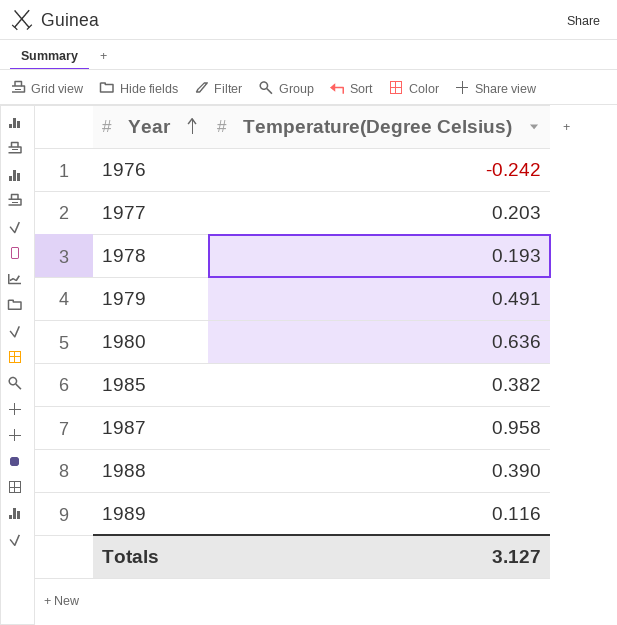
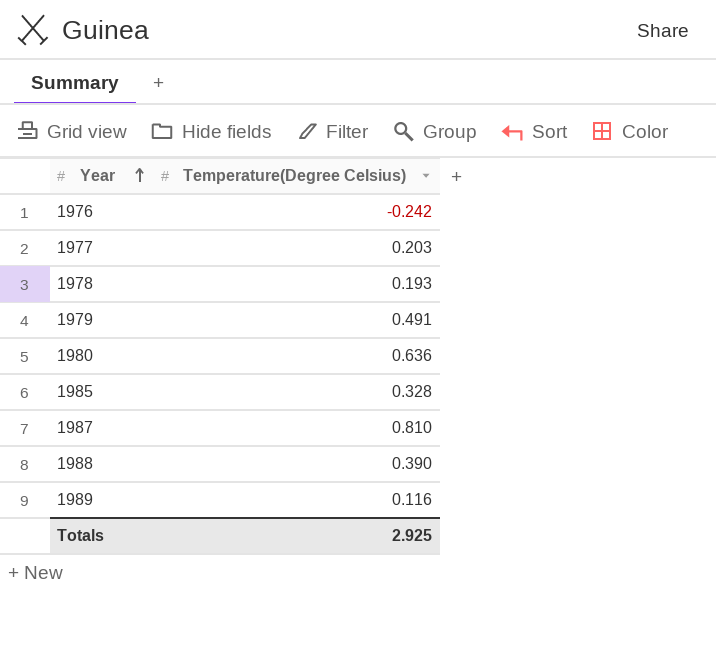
1985 | Temperature(Degree Celsius): 0.382 -> 0.328
1987 | Temperature(Degree Celsius): 0.958 -> 0.810
Totals | Temperature(Degree Celsius): 3.127 -> 2.925

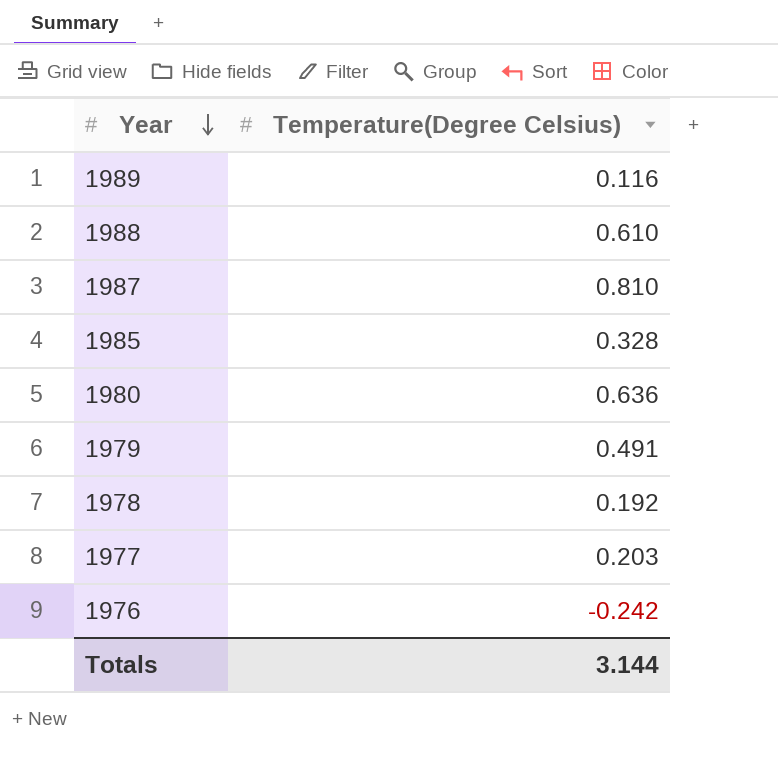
row order: Year ascending -> Year descending
1988 | Temperature(Degree Celsius): 0.390 -> 0.610
1978 | Temperature(Degree Celsius): 0.193 -> 0.192
Totals | Temperature(Degree Celsius): 2.925 -> 3.144

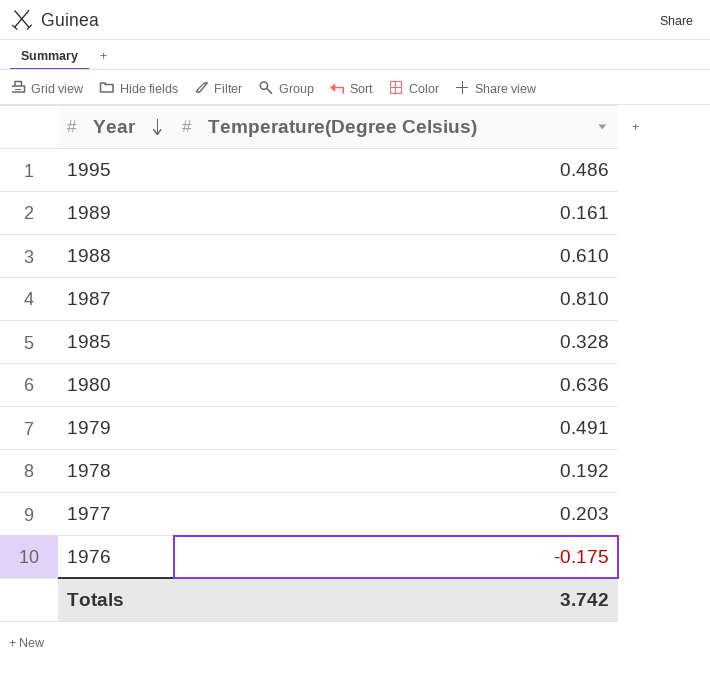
row 1995: none -> 0.486
1989 | Temperature(Degree Celsius): 0.116 -> 0.161
1976 | Temperature(Degree Celsius): -0.242 -> -0.175
Totals | Temperature(Degree Celsius): 3.144 -> 3.742

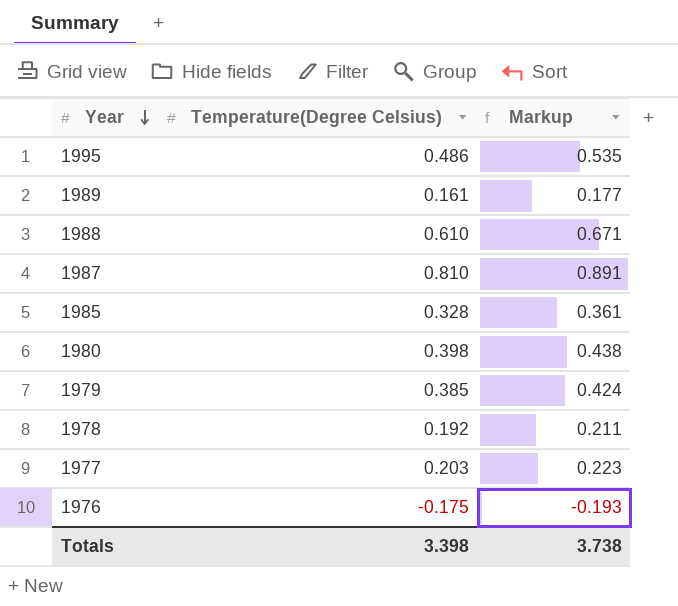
column Markup | formula: none -> [Temperature(Degree Celsius)] * 1.1
1980 | Temperature(Degree Celsius): 0.636 -> 0.398
1979 | Temperature(Degree Celsius): 0.491 -> 0.385
Totals | Temperature(Degree Celsius): 3.742 -> 3.398

